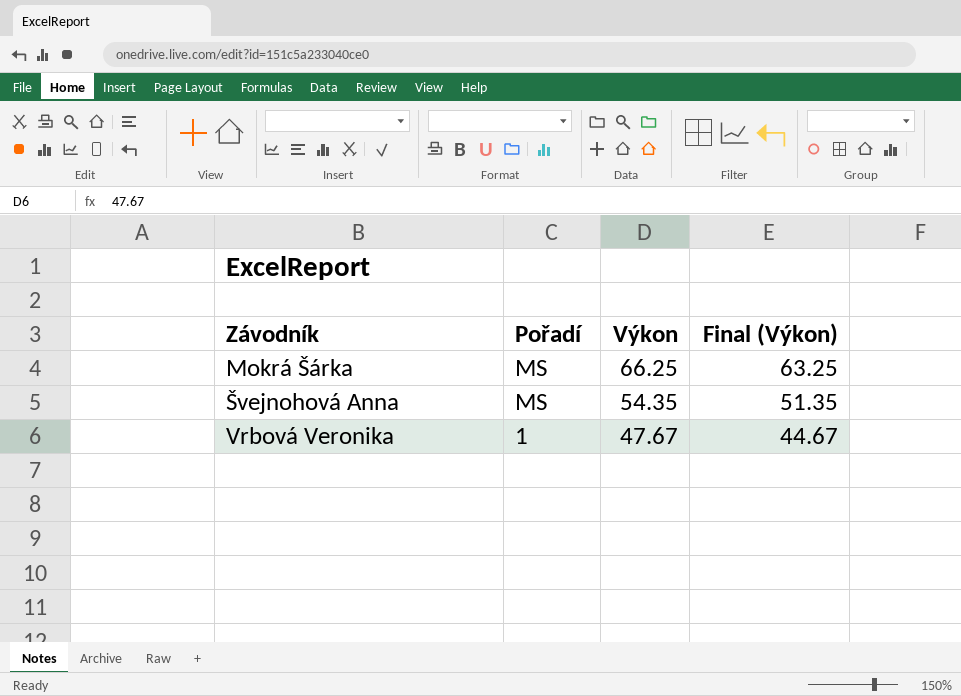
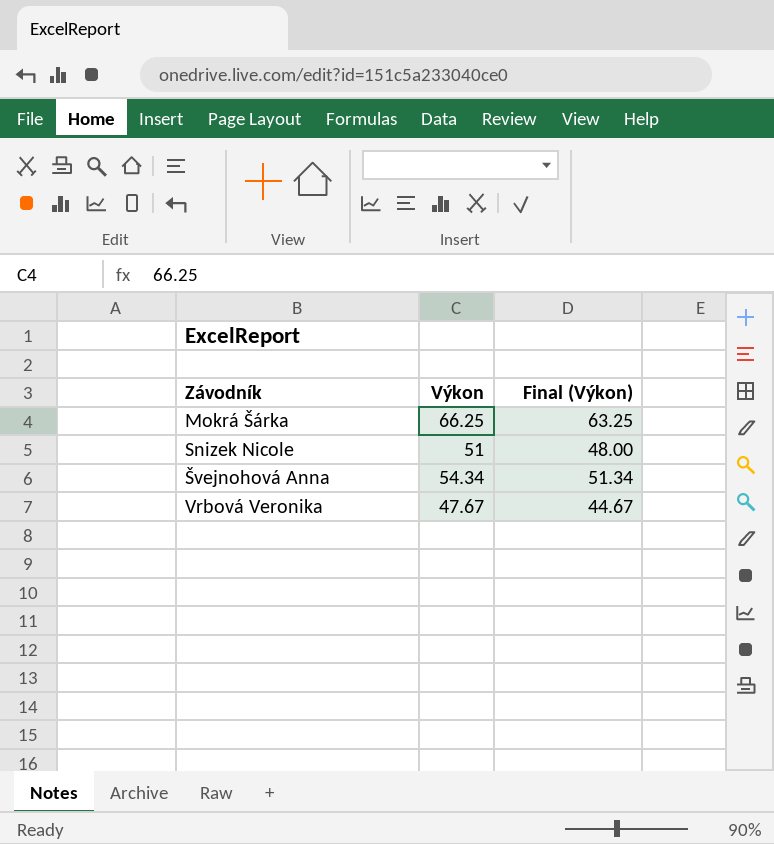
column Pořadí | position: 2 -> none
row Snizek Nicole: none -> 51 | 48.00
Švejnohová Anna | Výkon: 54.35 -> 54.34
Švejnohová Anna | Final (Výkon): 51.35 -> 51.34

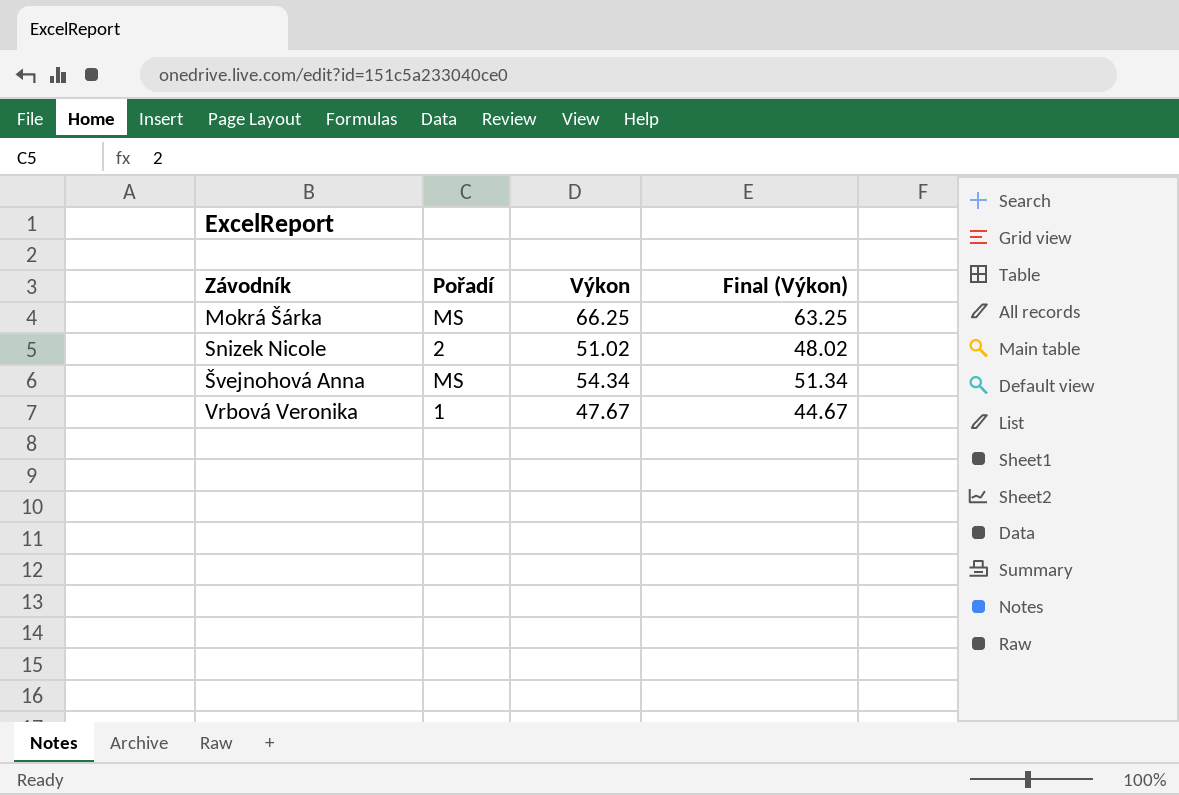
column Pořadí | position: none -> 2
Snizek Nicole | Výkon: 51 -> 51.02
Snizek Nicole | Final (Výkon): 48.00 -> 48.02

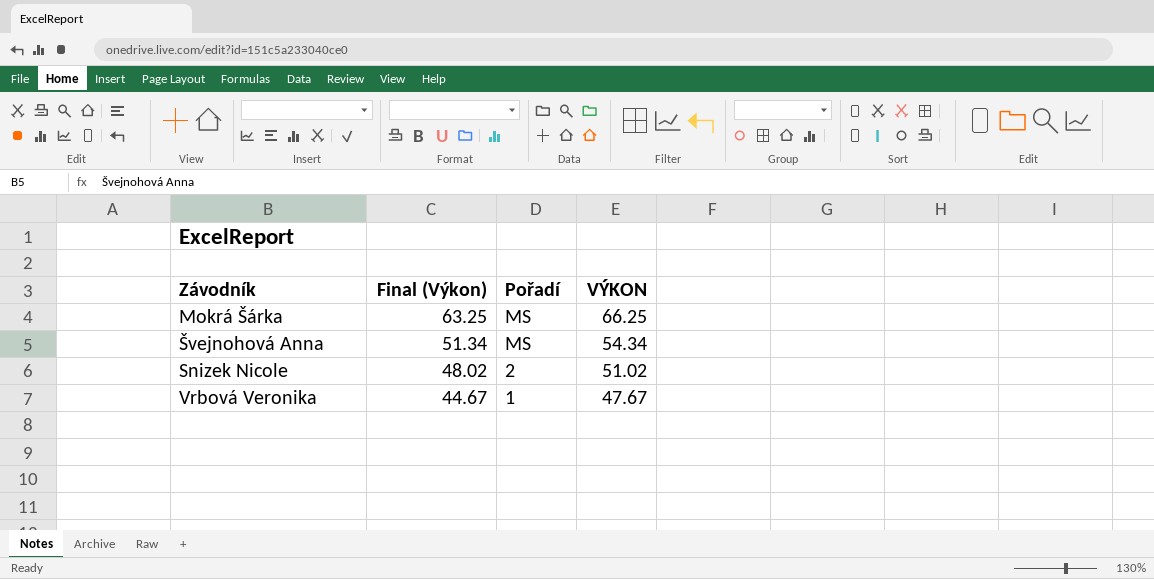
row order: Závodník ascending -> Final (Výkon) descending
column Final (Výkon) | position: 4 -> 2
column name: Výkon -> VÝKON

